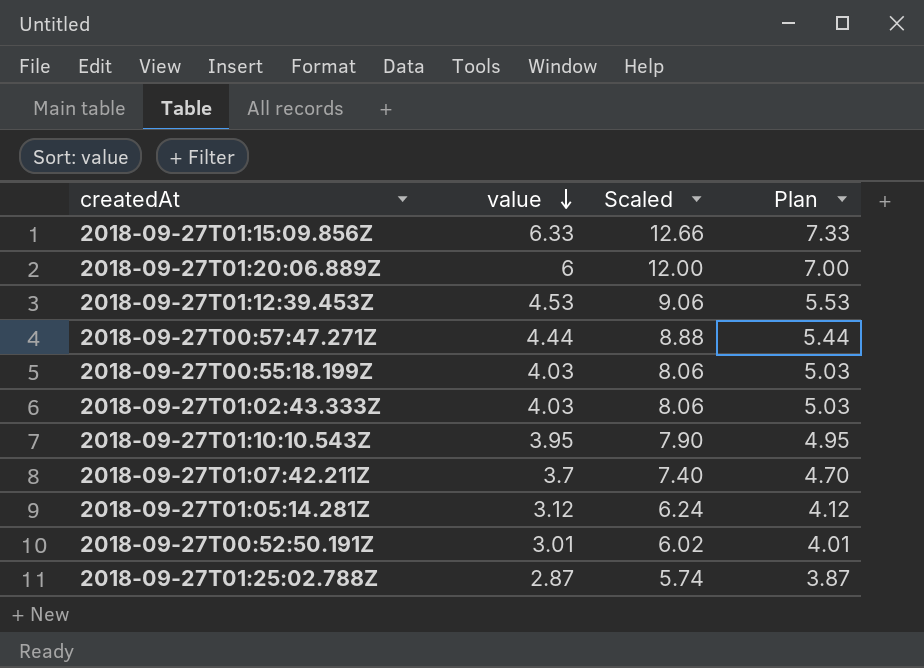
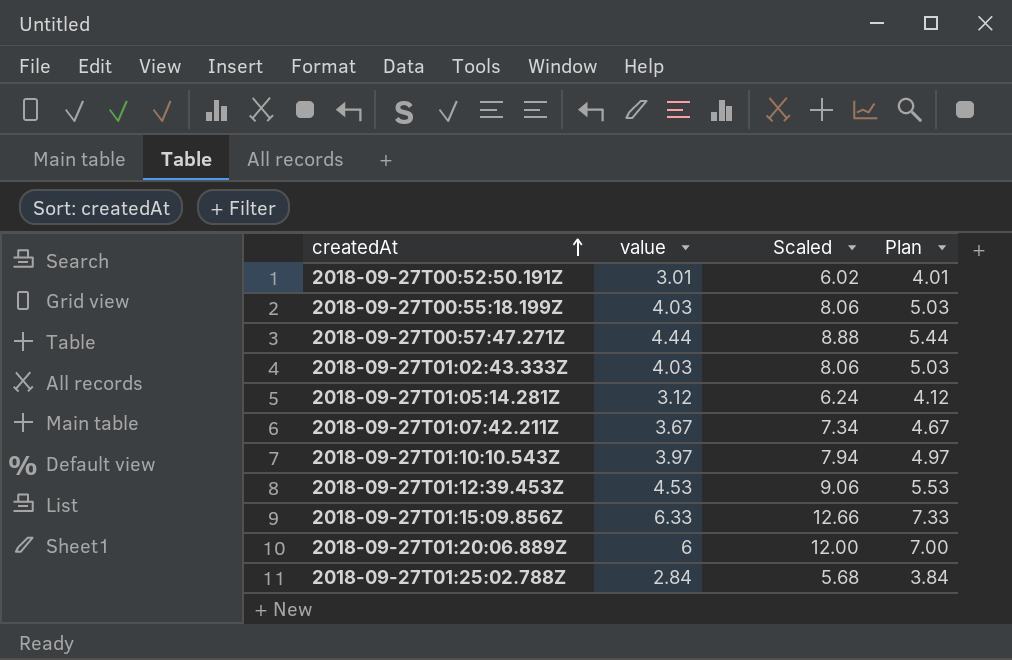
row order: value descending -> createdAt ascending
2018-09-27T01:07:42.211Z | value: 3.7 -> 3.67
2018-09-27T01:07:42.211Z | Scaled: 7.40 -> 7.34
2018-09-27T01:07:42.211Z | Plan: 4.70 -> 4.67
2018-09-27T01:10:10.543Z | value: 3.95 -> 3.97
2018-09-27T01:10:10.543Z | Scaled: 7.90 -> 7.94
2018-09-27T01:10:10.543Z | Plan: 4.95 -> 4.97
2018-09-27T01:25:02.788Z | value: 2.87 -> 2.84
2018-09-27T01:25:02.788Z | Scaled: 5.74 -> 5.68
2018-09-27T01:25:02.788Z | Plan: 3.87 -> 3.84

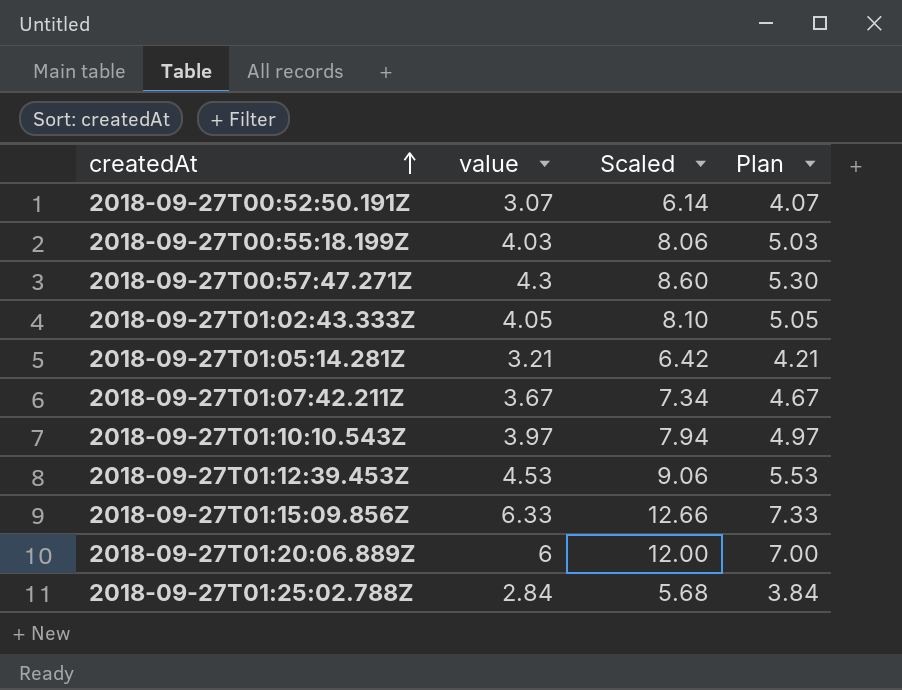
2018-09-27T00:52:50.191Z | value: 3.01 -> 3.07
2018-09-27T00:52:50.191Z | Scaled: 6.02 -> 6.14
2018-09-27T00:52:50.191Z | Plan: 4.01 -> 4.07
2018-09-27T00:57:47.271Z | value: 4.44 -> 4.3
2018-09-27T00:57:47.271Z | Scaled: 8.88 -> 8.60
2018-09-27T00:57:47.271Z | Plan: 5.44 -> 5.30
2018-09-27T01:02:43.333Z | value: 4.03 -> 4.05
2018-09-27T01:02:43.333Z | Scaled: 8.06 -> 8.10
2018-09-27T01:02:43.333Z | Plan: 5.03 -> 5.05
2018-09-27T01:05:14.281Z | value: 3.12 -> 3.21
2018-09-27T01:05:14.281Z | Scaled: 6.24 -> 6.42
2018-09-27T01:05:14.281Z | Plan: 4.12 -> 4.21

